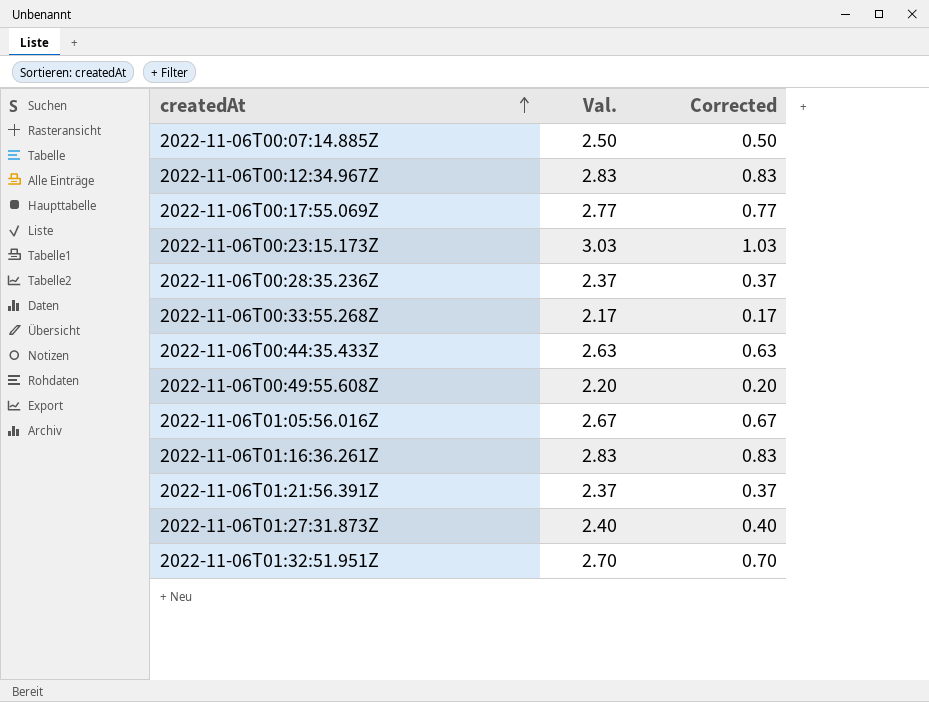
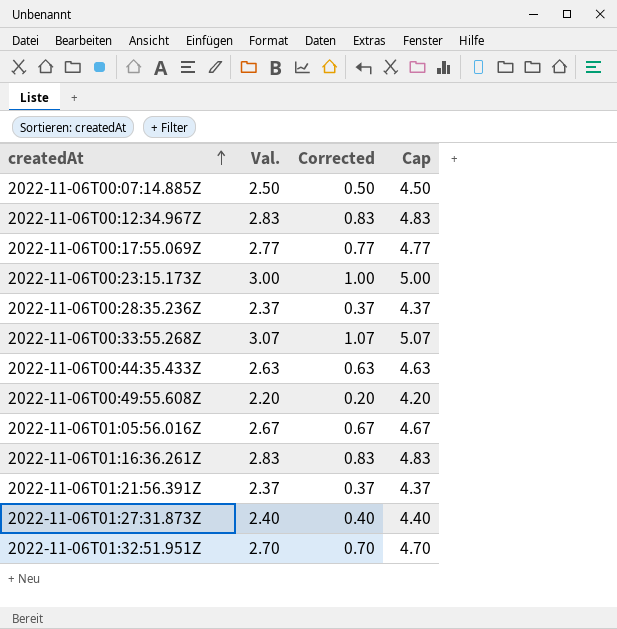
column Cap | formula: none -> [Val.] + 2
2022-11-06T00:23:15.173Z | Val.: 3.03 -> 3.00
2022-11-06T00:23:15.173Z | Corrected: 1.03 -> 1.00
2022-11-06T00:33:55.268Z | Val.: 2.17 -> 3.07
2022-11-06T00:33:55.268Z | Corrected: 0.17 -> 1.07

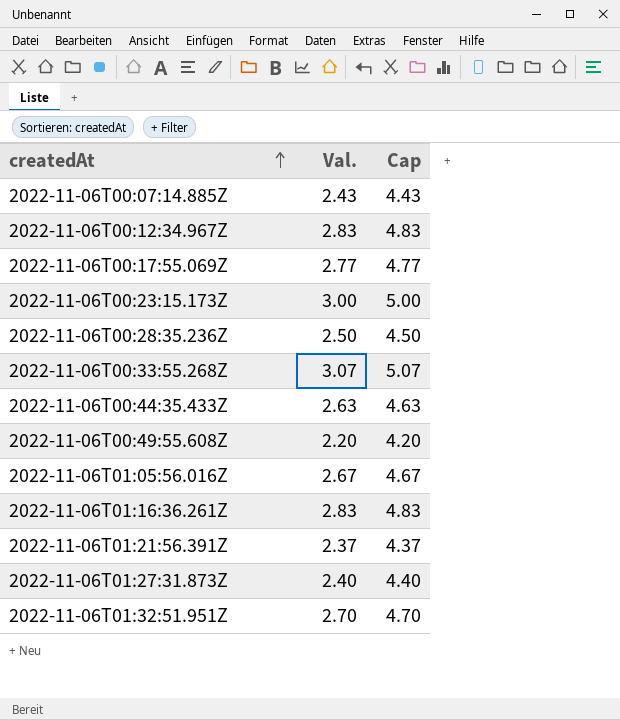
column Corrected | formula: [Val.] - 2 -> none
2022-11-06T00:07:14.885Z | Val.: 2.50 -> 2.43
2022-11-06T00:07:14.885Z | Cap: 4.50 -> 4.43
2022-11-06T00:28:35.236Z | Val.: 2.37 -> 2.50
2022-11-06T00:28:35.236Z | Cap: 4.37 -> 4.50

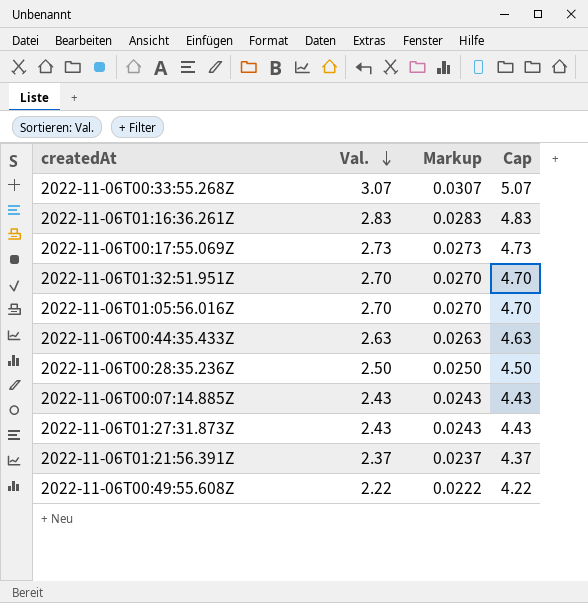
row order: createdAt ascending -> Val. descending
column Markup | formula: none -> [Val.] * 0.01
row 2022-11-06T00:12:34.967Z: 2.83 | 4.83 -> none
row 2022-11-06T00:23:15.173Z: 3.00 | 5.00 -> none
2022-11-06T00:17:55.069Z | Val.: 2.77 -> 2.73
2022-11-06T00:17:55.069Z | Cap: 4.77 -> 4.73
2022-11-06T01:05:56.016Z | Val.: 2.67 -> 2.70
2022-11-06T01:05:56.016Z | Cap: 4.67 -> 4.70
2022-11-06T01:27:31.873Z | Val.: 2.40 -> 2.43
2022-11-06T01:27:31.873Z | Cap: 4.40 -> 4.43
2022-11-06T00:49:55.608Z | Val.: 2.20 -> 2.22
2022-11-06T00:49:55.608Z | Cap: 4.20 -> 4.22

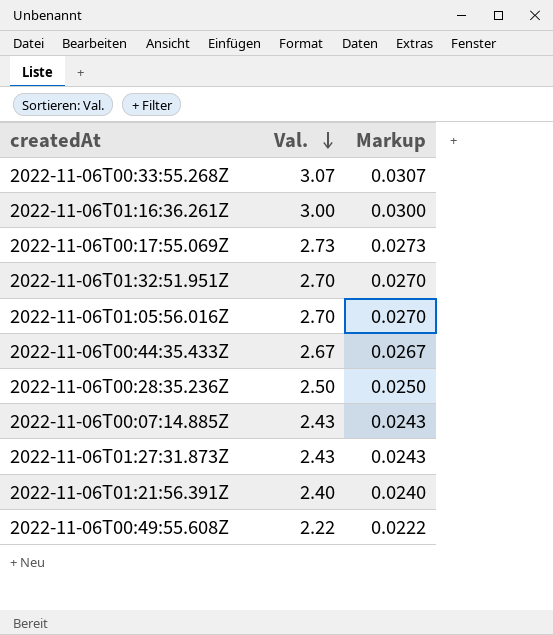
column Cap | formula: [Val.] + 2 -> none
2022-11-06T01:16:36.261Z | Val.: 2.83 -> 3.00
2022-11-06T01:16:36.261Z | Markup: 0.0283 -> 0.0300
2022-11-06T00:44:35.433Z | Val.: 2.63 -> 2.67
2022-11-06T00:44:35.433Z | Markup: 0.0263 -> 0.0267
2022-11-06T01:21:56.391Z | Val.: 2.37 -> 2.40
2022-11-06T01:21:56.391Z | Markup: 0.0237 -> 0.0240

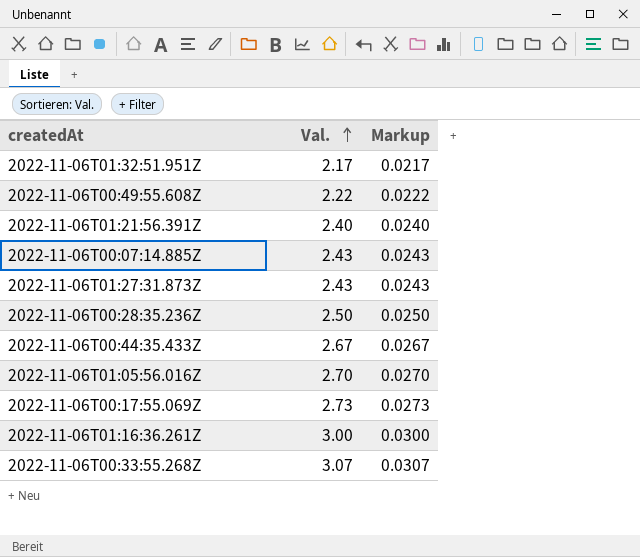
row order: Val. descending -> Val. ascending
2022-11-06T01:32:51.951Z | Val.: 2.70 -> 2.17
2022-11-06T01:32:51.951Z | Markup: 0.0270 -> 0.0217

